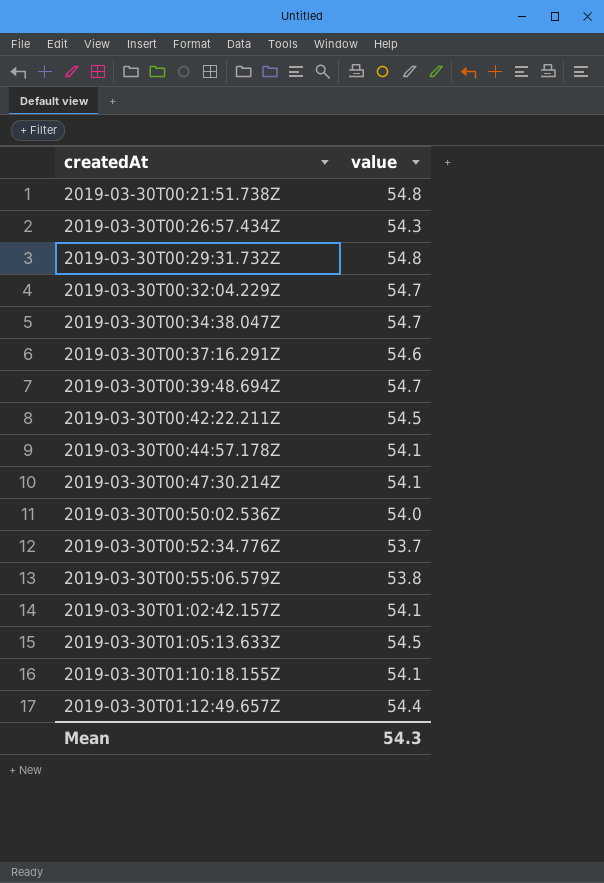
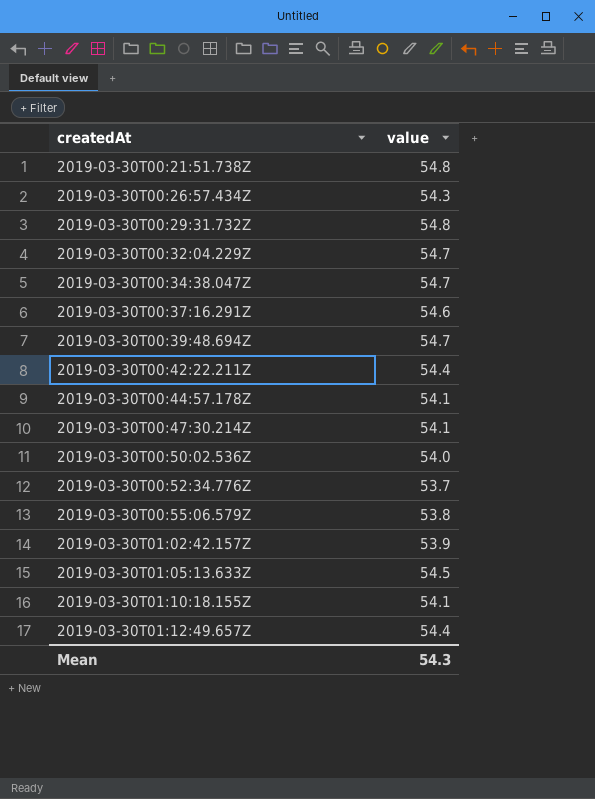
2019-03-30T00:42:22.211Z | value: 54.5 -> 54.4
2019-03-30T01:02:42.157Z | value: 54.1 -> 53.9

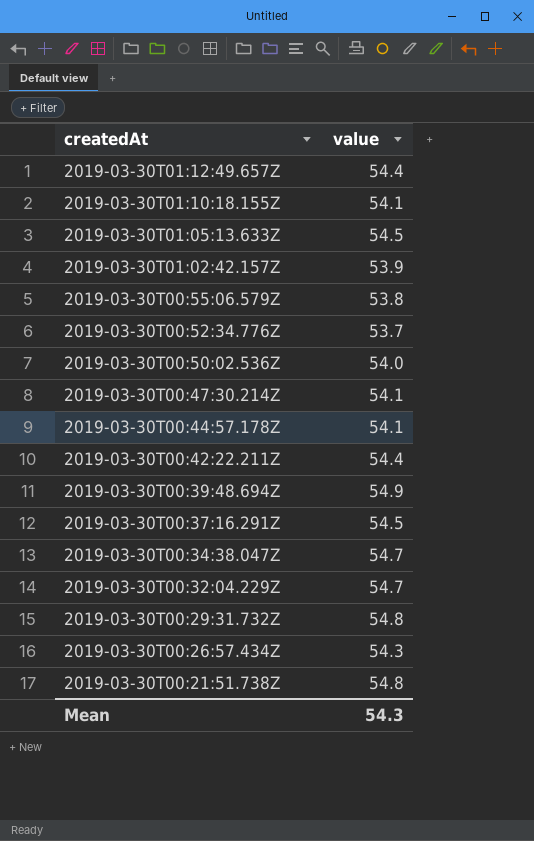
row order: createdAt ascending -> createdAt descending
2019-03-30T00:39:48.694Z | value: 54.7 -> 54.9
2019-03-30T00:37:16.291Z | value: 54.6 -> 54.5

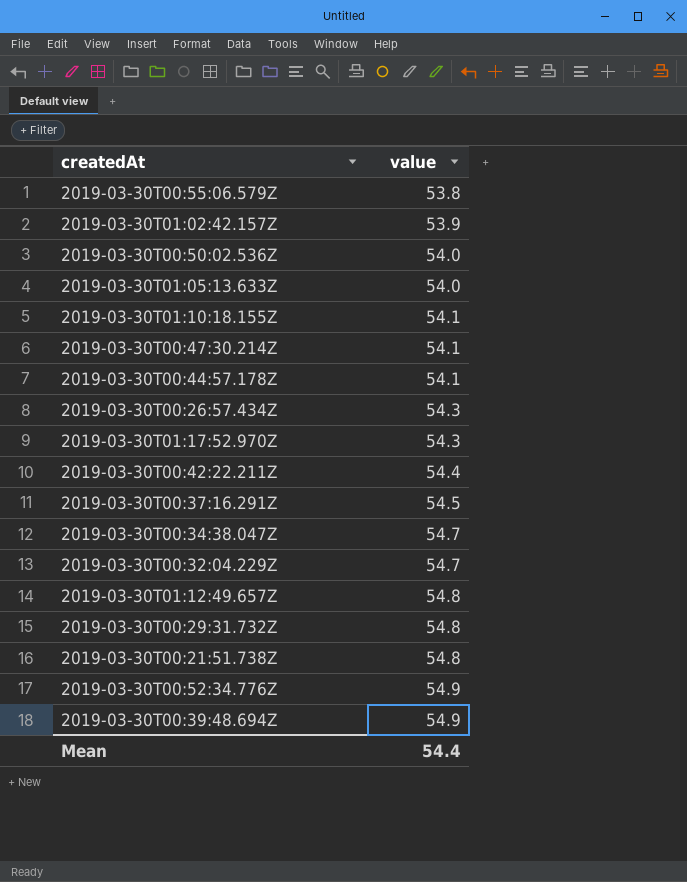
row order: createdAt descending -> value ascending
2019-03-30T01:05:13.633Z | value: 54.5 -> 54.0
row 2019-03-30T01:17:52.970Z: none -> 54.3
2019-03-30T01:12:49.657Z | value: 54.4 -> 54.8
2019-03-30T00:52:34.776Z | value: 53.7 -> 54.9
Mean | value: 54.3 -> 54.4

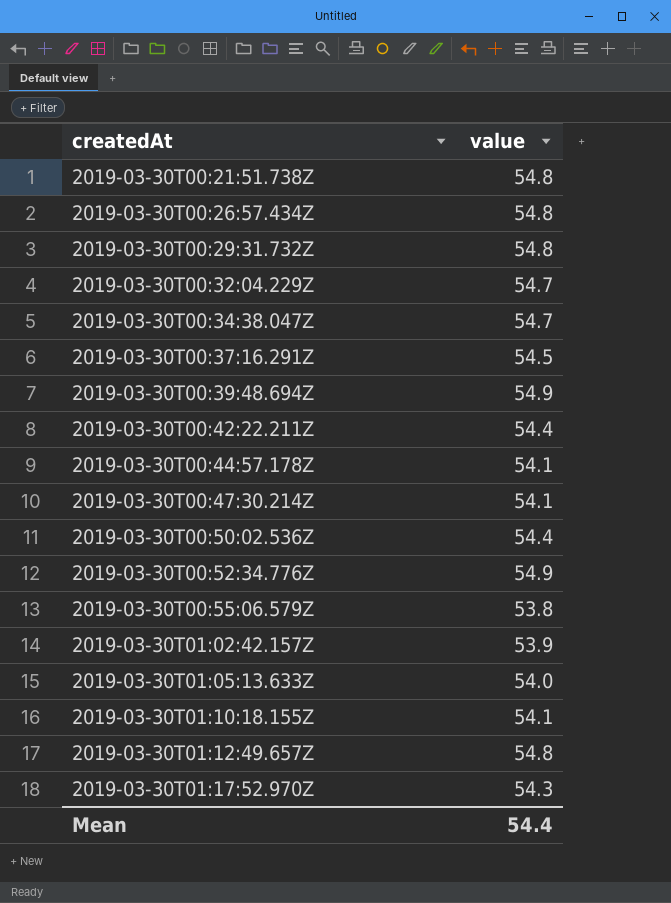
row order: value ascending -> createdAt ascending
2019-03-30T00:26:57.434Z | value: 54.3 -> 54.8
2019-03-30T00:50:02.536Z | value: 54.0 -> 54.4

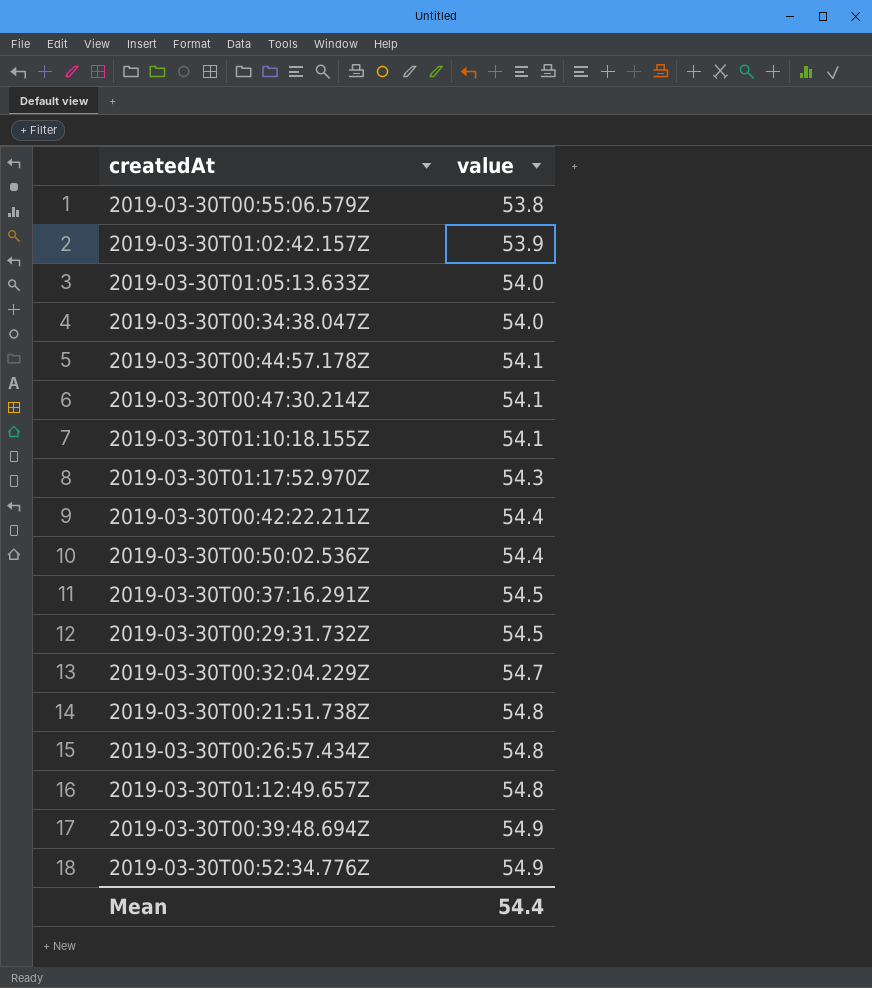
row order: createdAt ascending -> value ascending
2019-03-30T00:34:38.047Z | value: 54.7 -> 54.0
2019-03-30T00:29:31.732Z | value: 54.8 -> 54.5

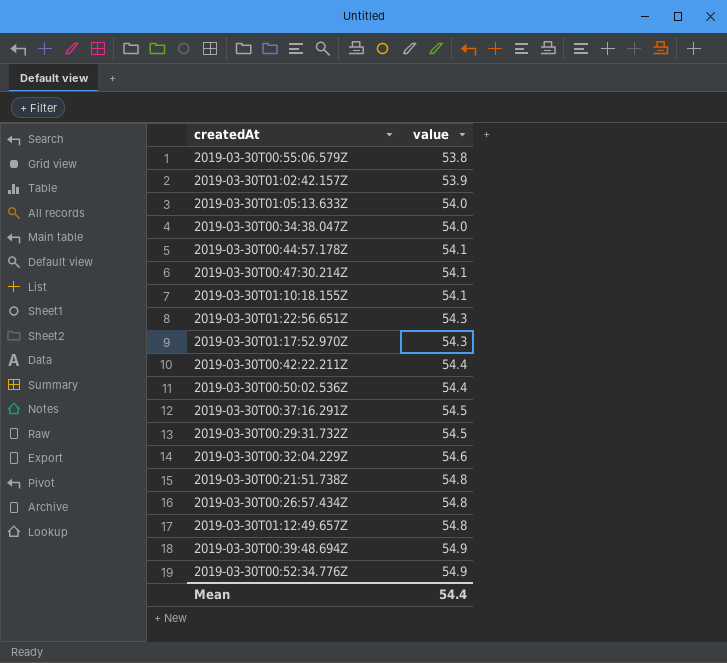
row 2019-03-30T01:22:56.651Z: none -> 54.3
2019-03-30T00:32:04.229Z | value: 54.7 -> 54.6

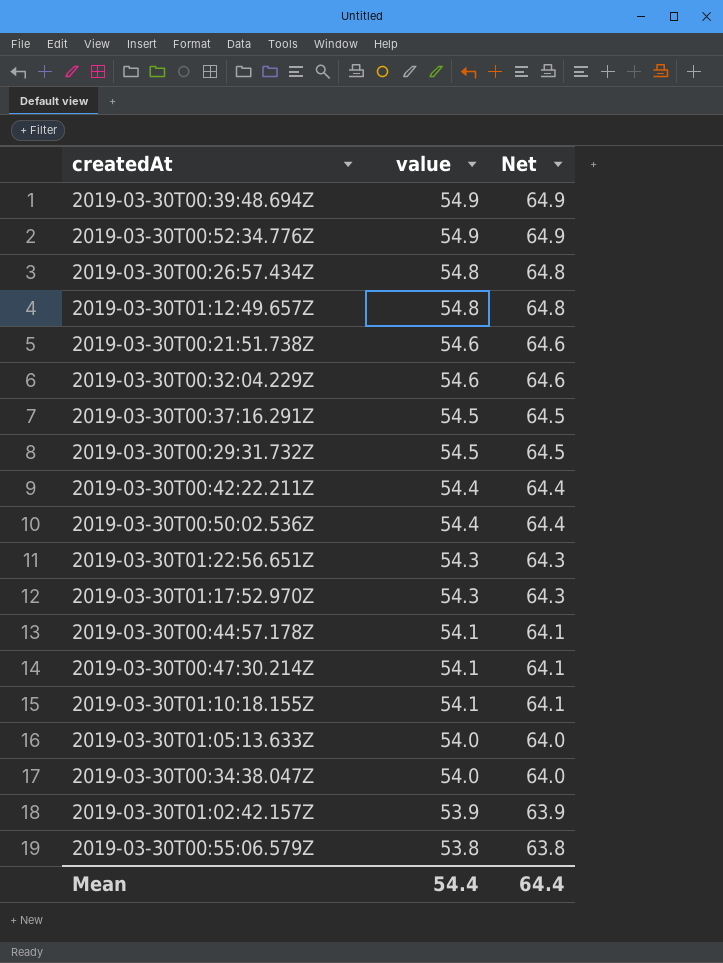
row order: value ascending -> value descending
column Net | formula: none -> [value] + 10
2019-03-30T00:21:51.738Z | value: 54.8 -> 54.6

